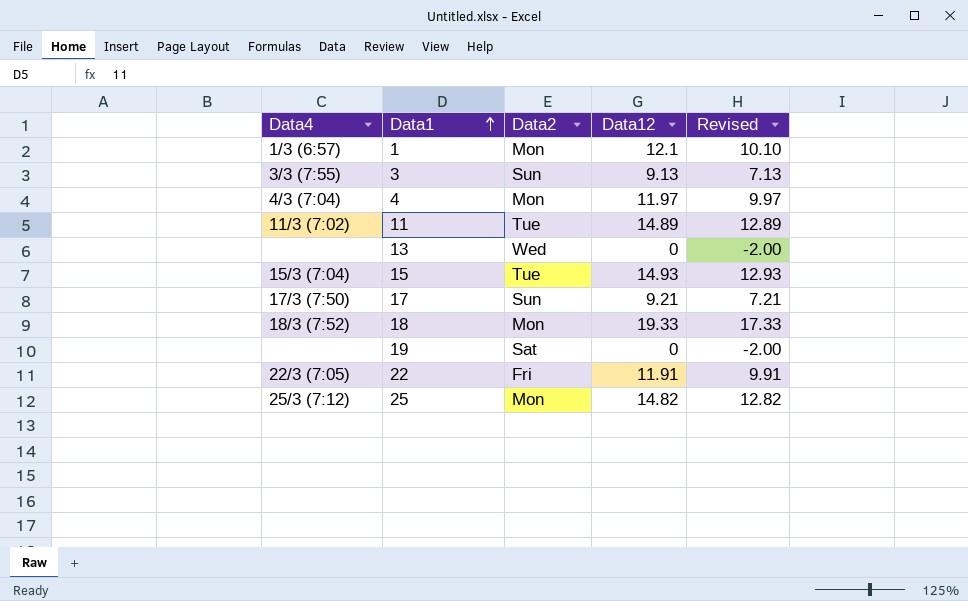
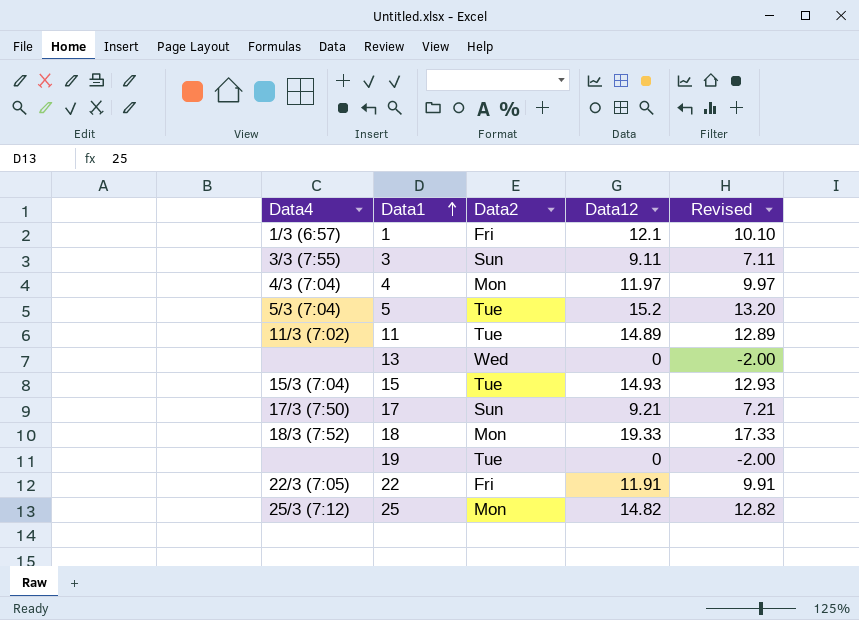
1 | Data2: Mon -> Fri
3 | Data12: 9.13 -> 9.11
3 | Revised: 7.13 -> 7.11
row 5: none -> 5/3 (7:04) | Tue | 15.2 | 13.20
19 | Data2: Sat -> Tue

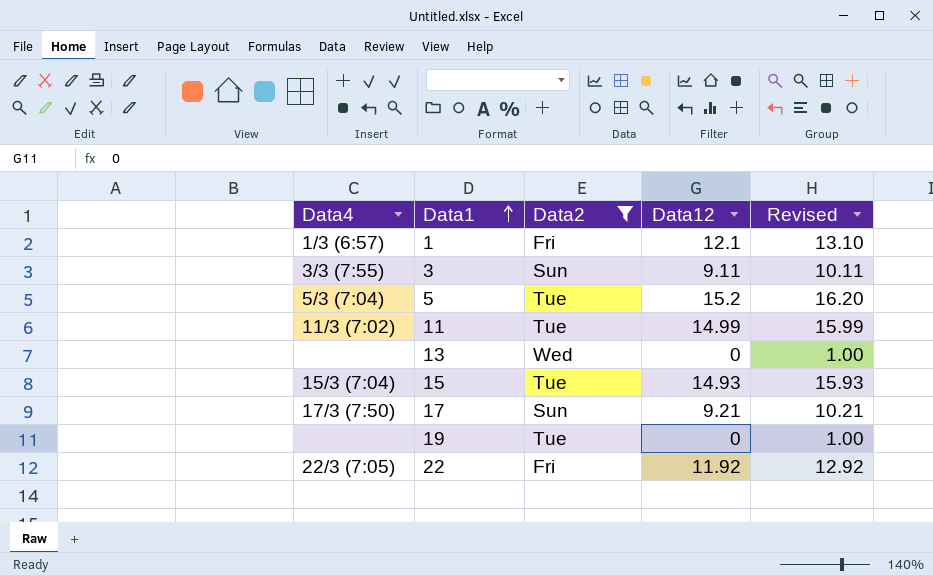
filter: none -> Data2 != Mon
column Revised | formula: [Data12] - 2 -> [Data12] + 1
11 | Data12: 14.89 -> 14.99
22 | Data12: 11.91 -> 11.92

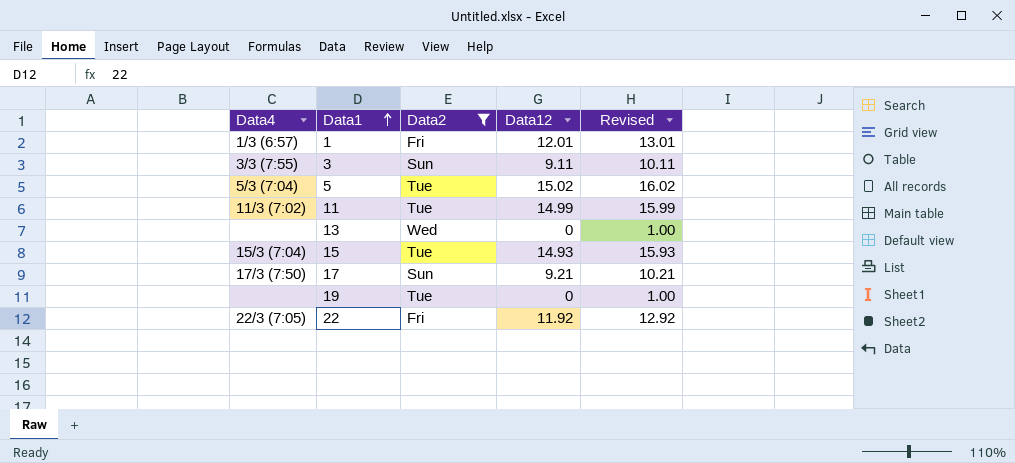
1 | Data12: 12.1 -> 12.01
1 | Revised: 13.10 -> 13.01
5 | Data12: 15.2 -> 15.02
5 | Revised: 16.20 -> 16.02

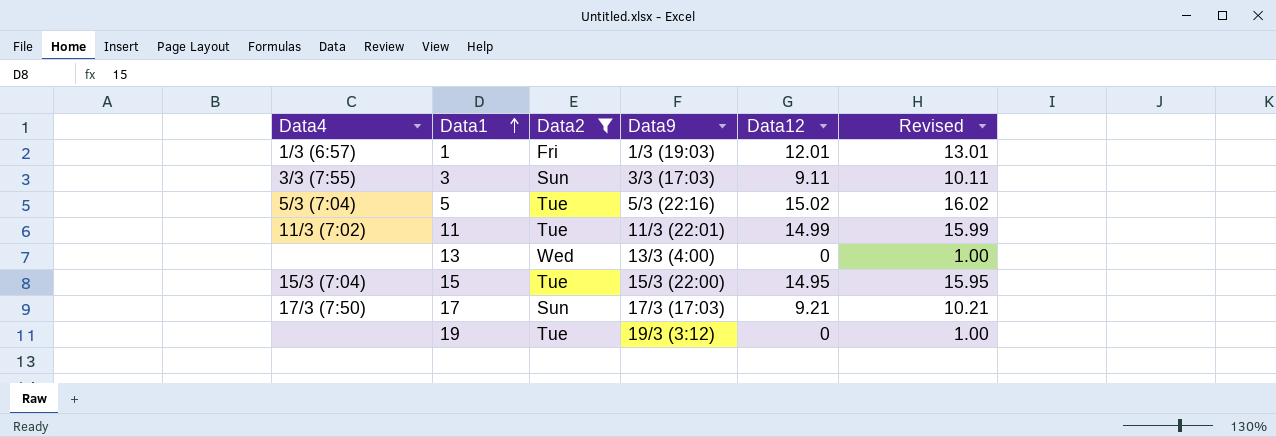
column Data9 | position: none -> 4
row 22: 22/3 (7:05) | Fri | 11.92 | 12.92 -> none
15 | Data12: 14.93 -> 14.95
15 | Revised: 15.93 -> 15.95

